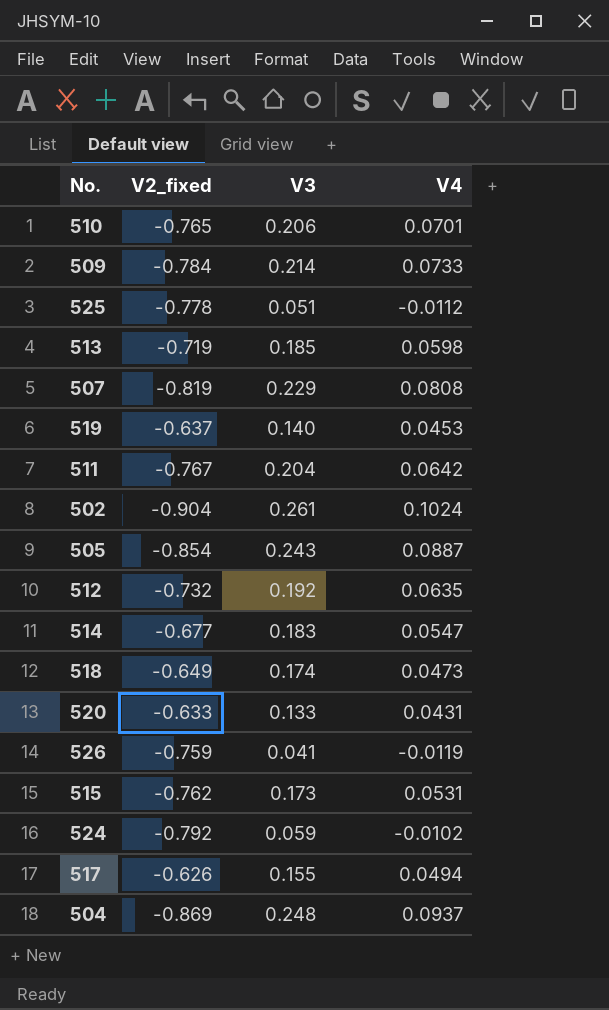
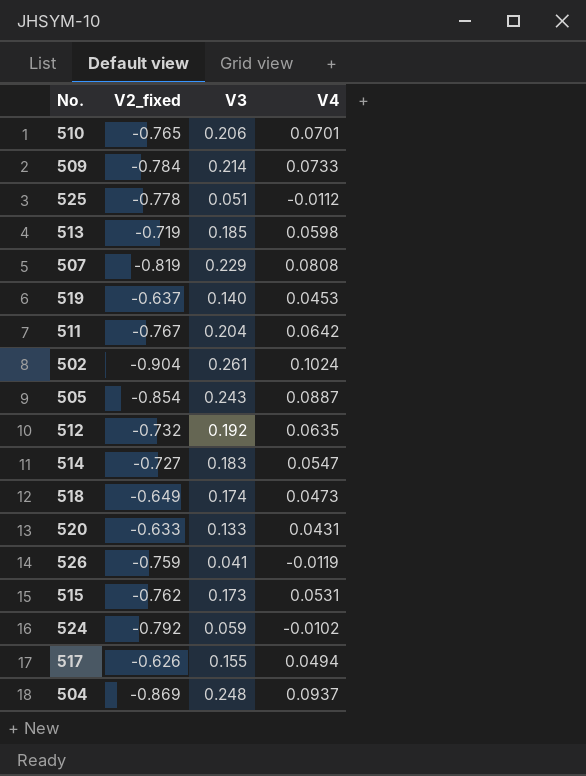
514 | V2_fixed: -0.677 -> -0.727

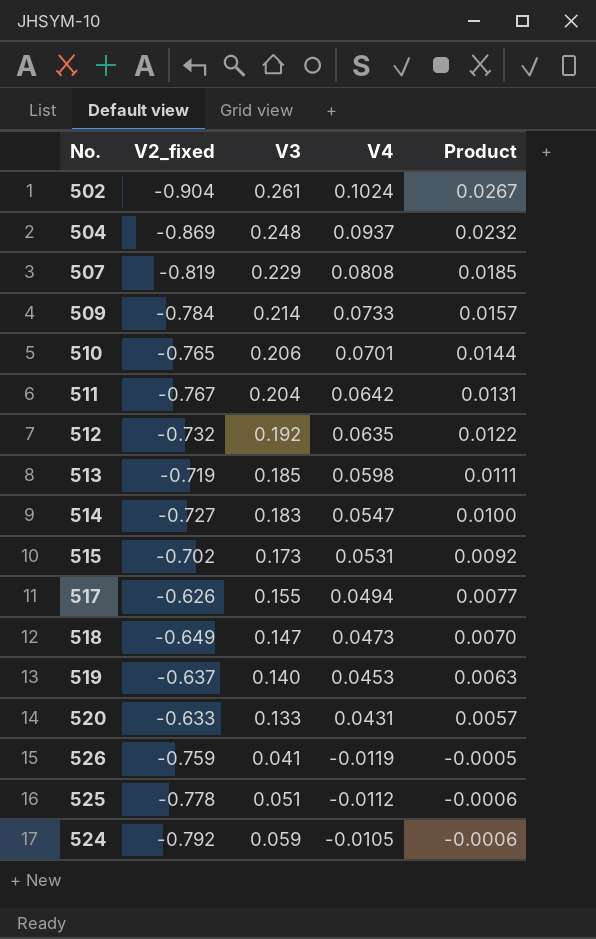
row order: none -> Product descending
column Product | formula: none -> [V3] * [V4]
row 505: -0.854 | 0.243 | 0.0887 -> none
515 | V2_fixed: -0.762 -> -0.702
518 | V3: 0.174 -> 0.147
524 | V4: -0.0102 -> -0.0105

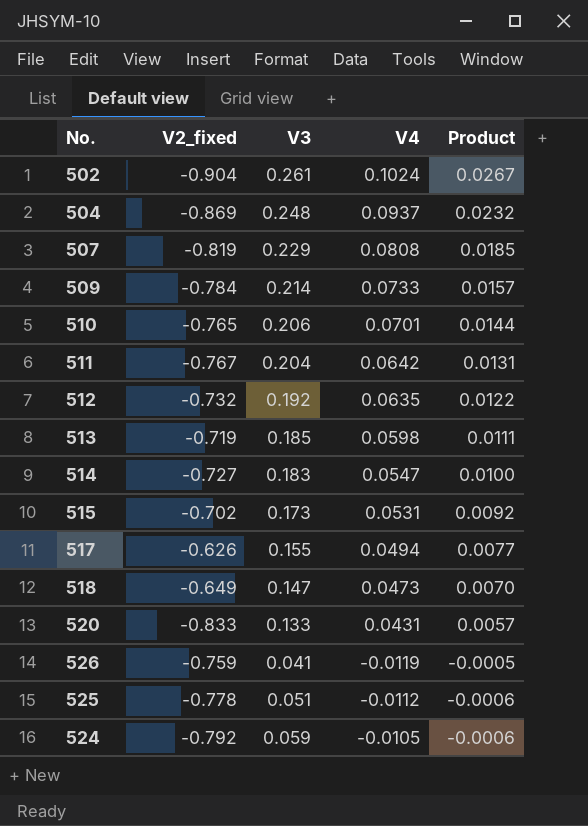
row 519: -0.637 | 0.140 | 0.0453 | 0.0063 -> none
520 | V2_fixed: -0.633 -> -0.833

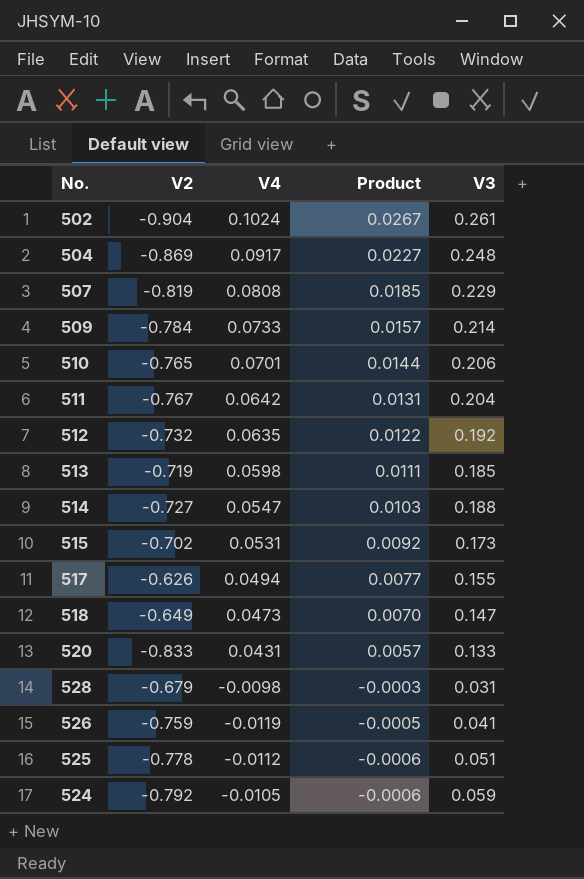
column name: V2_fixed -> V2
column V3 | position: 3 -> 5
504 | V4: 0.0937 -> 0.0917
504 | Product: 0.0232 -> 0.0227
514 | Product: 0.0100 -> 0.0103
514 | V3: 0.183 -> 0.188
row 528: none -> -0.679 | -0.0098 | -0.0003 | 0.031

